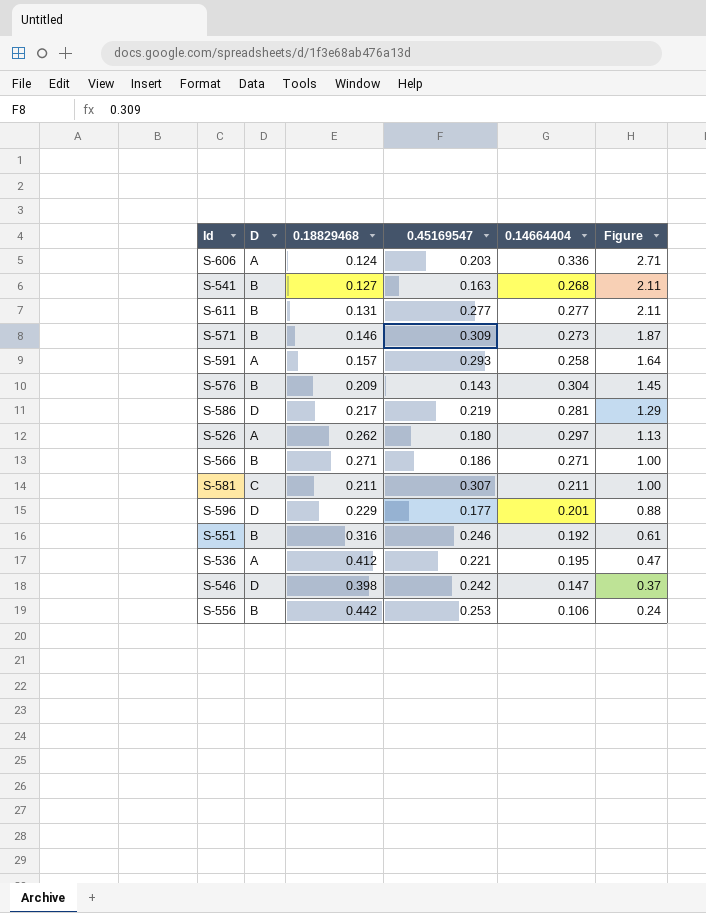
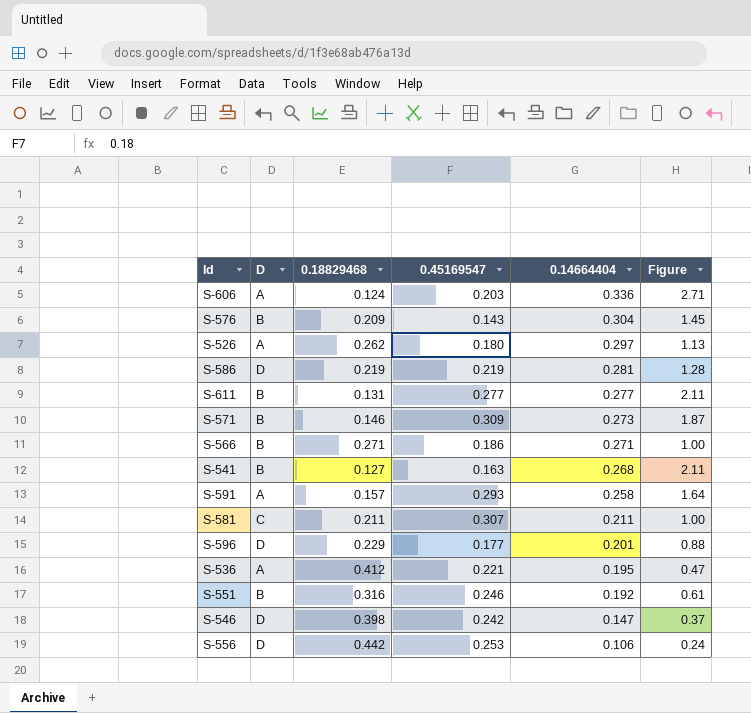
row order: Figure descending -> 0.14664404 descending
S-586 | 0.18829468: 0.217 -> 0.219
S-586 | Figure: 1.29 -> 1.28
S-556 | D: B -> D

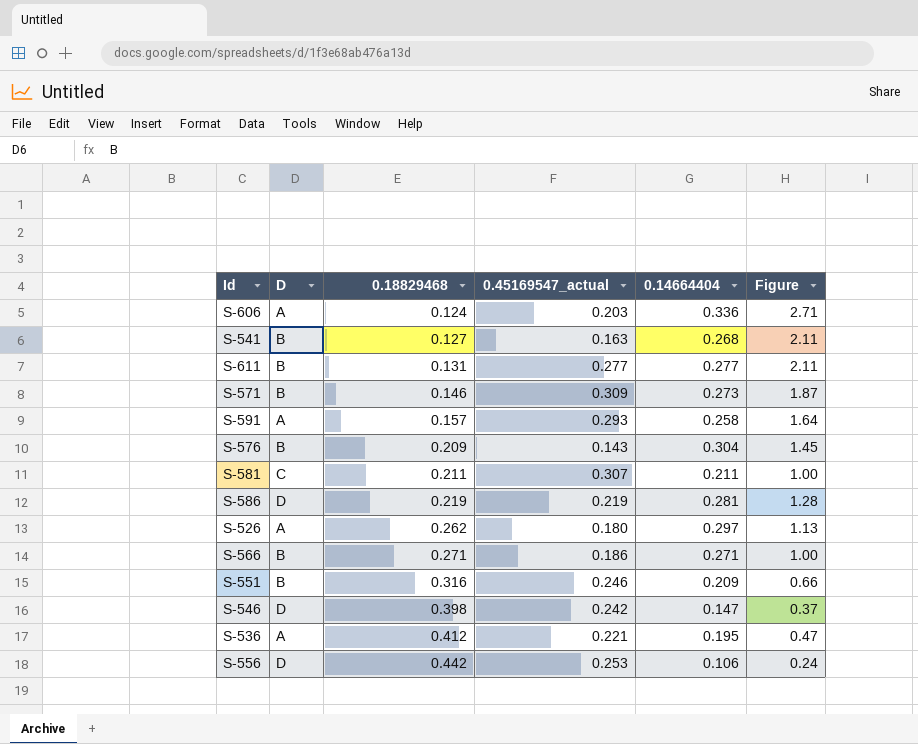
row order: 0.14664404 descending -> 0.18829468 ascending
column name: 0.45169547 -> 0.45169547_actual
row S-596: D | 0.229 | 0.177 | 0.201 | 0.88 -> none
S-551 | 0.14664404: 0.192 -> 0.209
S-551 | Figure: 0.61 -> 0.66

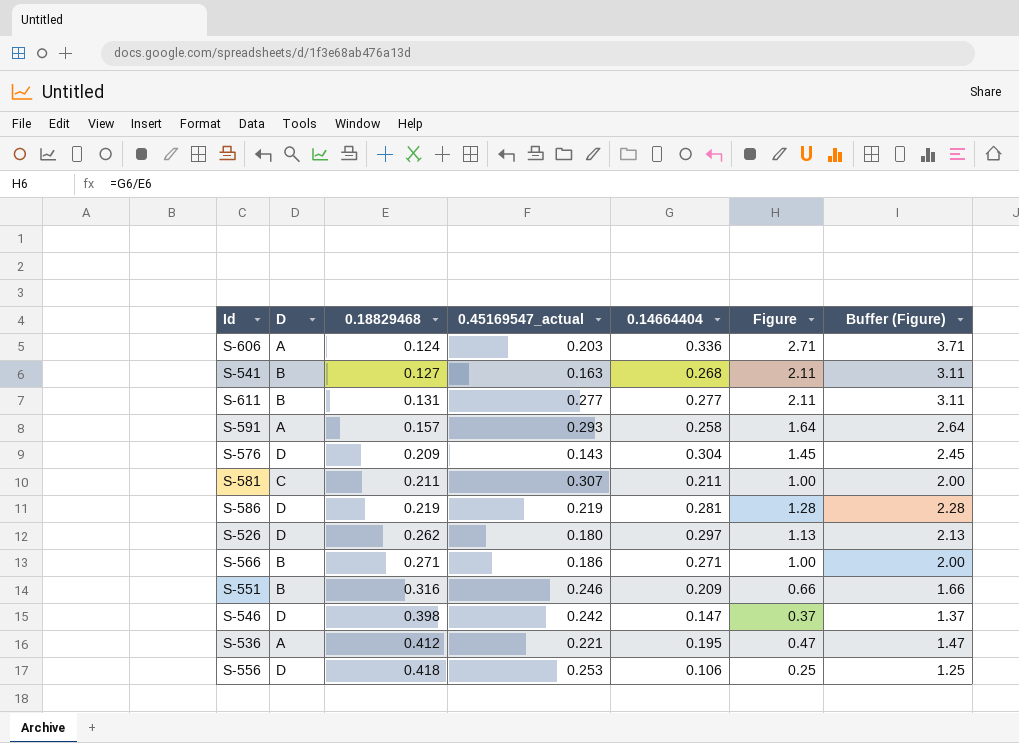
column Buffer (Figure) | formula: none -> [Figure] + 1
row S-571: B | 0.146 | 0.309 | 0.273 | 1.87 -> none
S-576 | D: B -> D
S-526 | D: A -> D
S-556 | 0.18829468: 0.442 -> 0.418
S-556 | Figure: 0.24 -> 0.25

